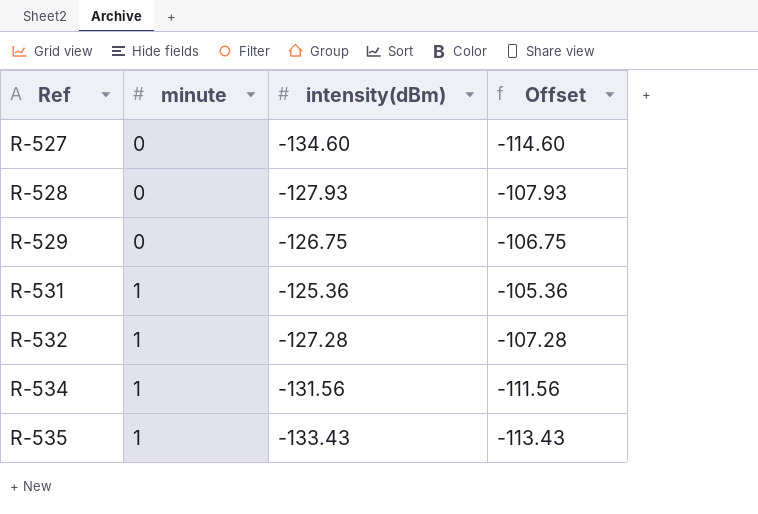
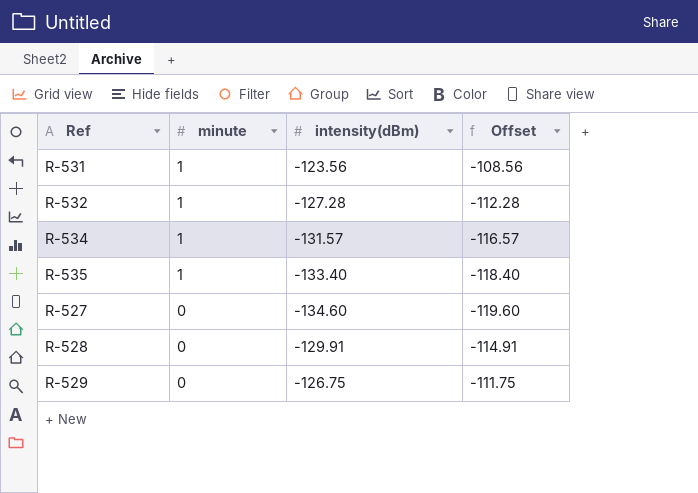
row order: Ref ascending -> minute descending
column Offset | formula: [intensity(dBm)] + 20 -> [intensity(dBm)] + 15
R-531 | intensity(dBm): -125.36 -> -123.56
R-534 | intensity(dBm): -131.56 -> -131.57
R-535 | intensity(dBm): -133.43 -> -133.40
R-528 | intensity(dBm): -127.93 -> -129.91

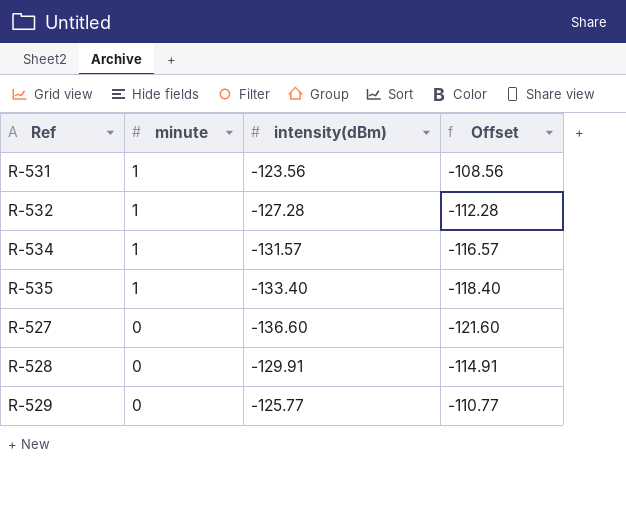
R-527 | intensity(dBm): -134.60 -> -136.60
R-527 | Offset: -119.60 -> -121.60
R-529 | intensity(dBm): -126.75 -> -125.77
R-529 | Offset: -111.75 -> -110.77

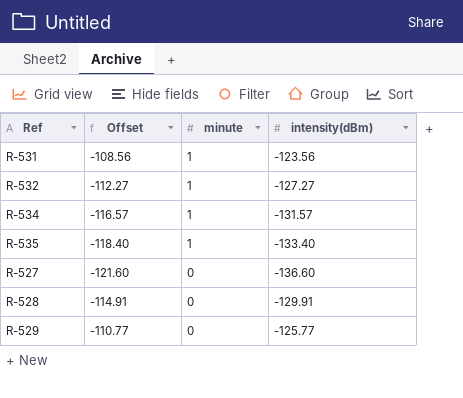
column Offset | position: 4 -> 2
R-532 | Offset: -112.28 -> -112.27
R-532 | intensity(dBm): -127.28 -> -127.27

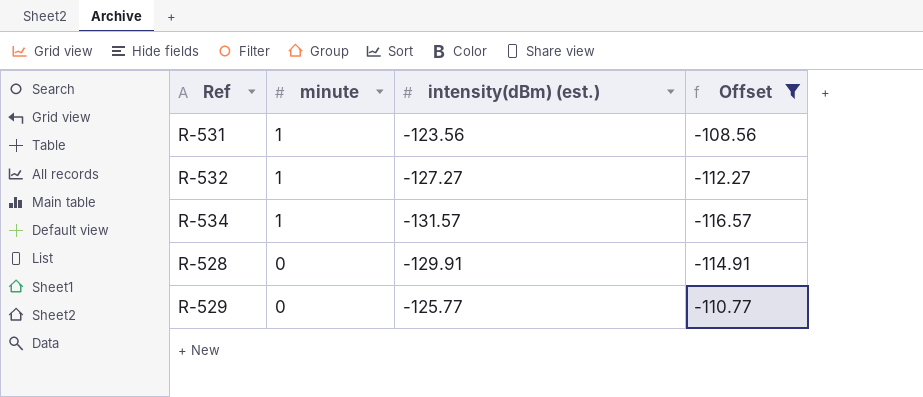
filter: none -> Offset >= -116.57
column name: intensity(dBm) -> intensity(dBm) (est.)
column Offset | position: 2 -> 4

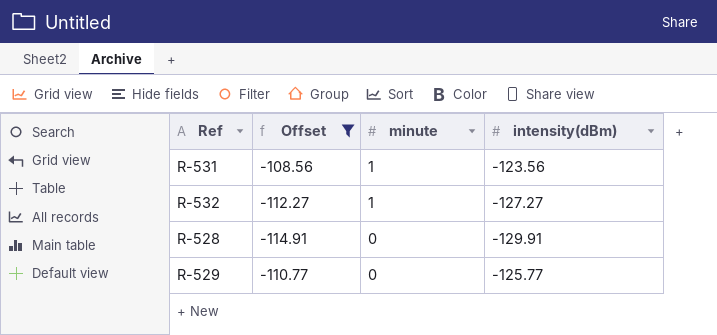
column Offset | position: 4 -> 2
column name: intensity(dBm) (est.) -> intensity(dBm)
row R-534: 1 | -131.57 | -116.57 -> none

